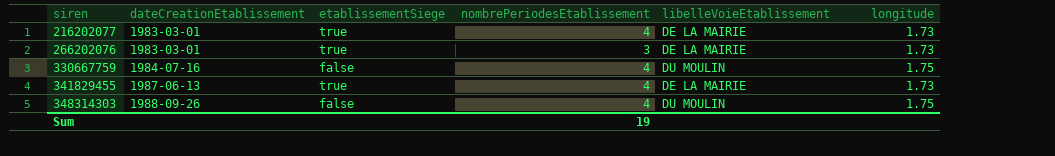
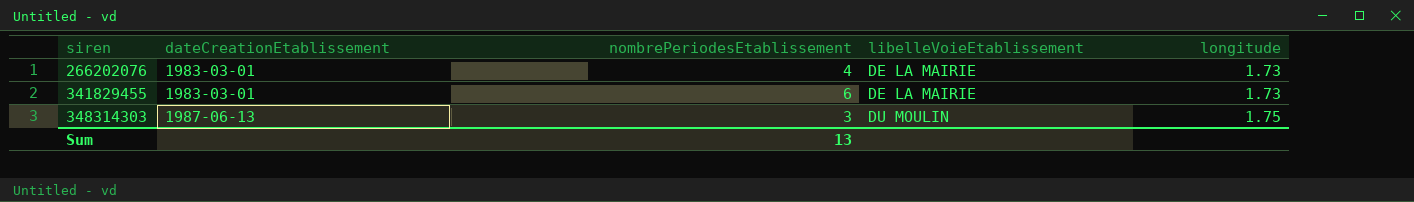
column etablissementSiege | position: 3 -> none
row 216202077: 1983-03-01 | true | 4 | DE LA MAIRIE | 1.73 -> none
row 330667759: 1984-07-16 | false | 4 | DU MOULIN | 1.75 -> none
266202076 | nombrePeriodesEtablissement: 3 -> 4
341829455 | dateCreationEtablissement: 1987-06-13 -> 1983-03-01
341829455 | nombrePeriodesEtablissement: 4 -> 6
348314303 | dateCreationEtablissement: 1988-09-26 -> 1987-06-13
348314303 | nombrePeriodesEtablissement: 4 -> 3
Sum | nombrePeriodesEtablissement: 19 -> 13

